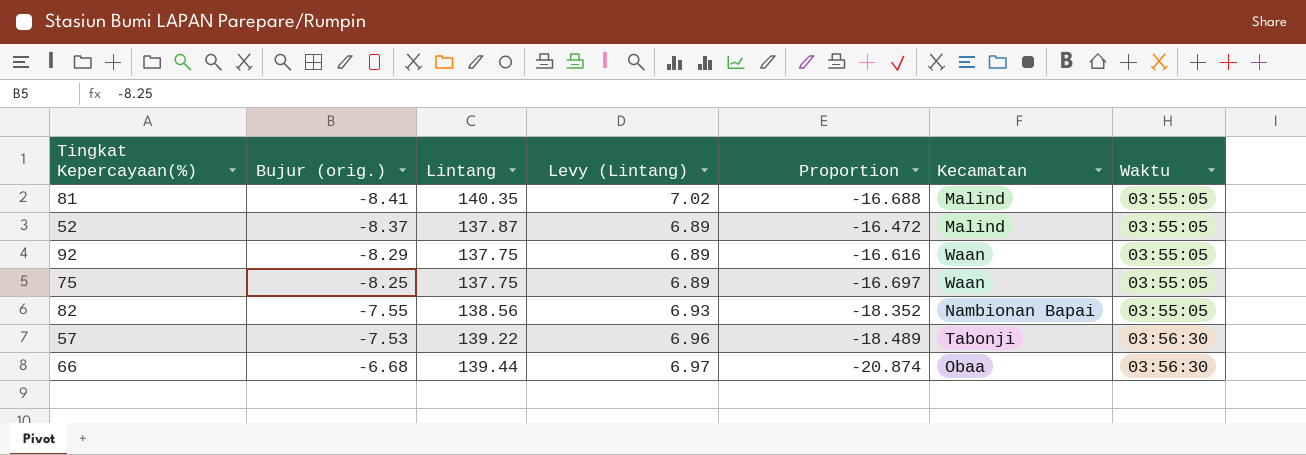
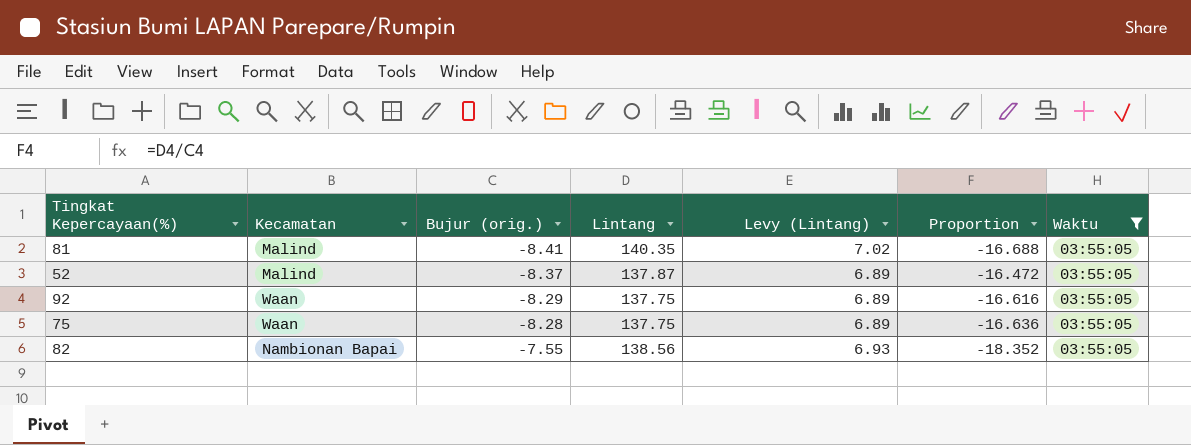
filter: none -> Waktu = 03:55:05
column Kecamatan | position: 6 -> 2
75 | Bujur (orig.): -8.25 -> -8.28
75 | Proportion: -16.697 -> -16.636

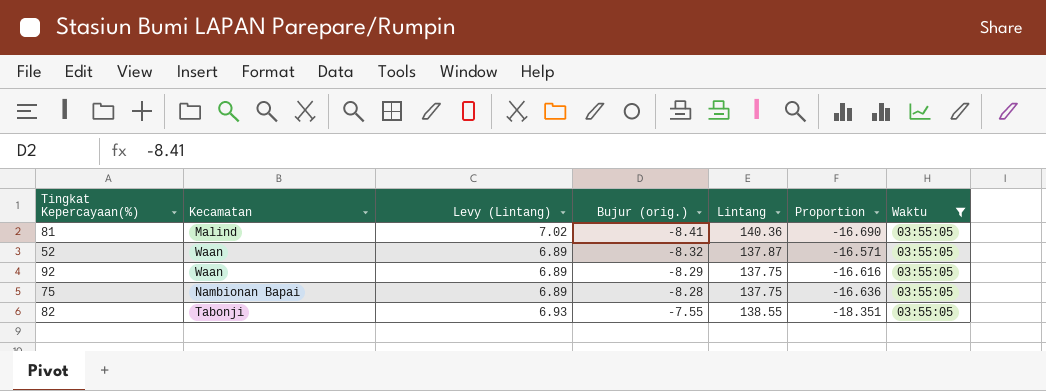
column Levy (Lintang) | position: 5 -> 3
81 | Lintang: 140.35 -> 140.36
81 | Proportion: -16.688 -> -16.690
52 | Kecamatan: Malind -> Waan
52 | Bujur (orig.): -8.37 -> -8.32
52 | Proportion: -16.472 -> -16.571
75 | Kecamatan: Waan -> Nambionan Bapai
82 | Kecamatan: Nambionan Bapai -> Tabonji
82 | Lintang: 138.56 -> 138.55
82 | Proportion: -18.352 -> -18.351

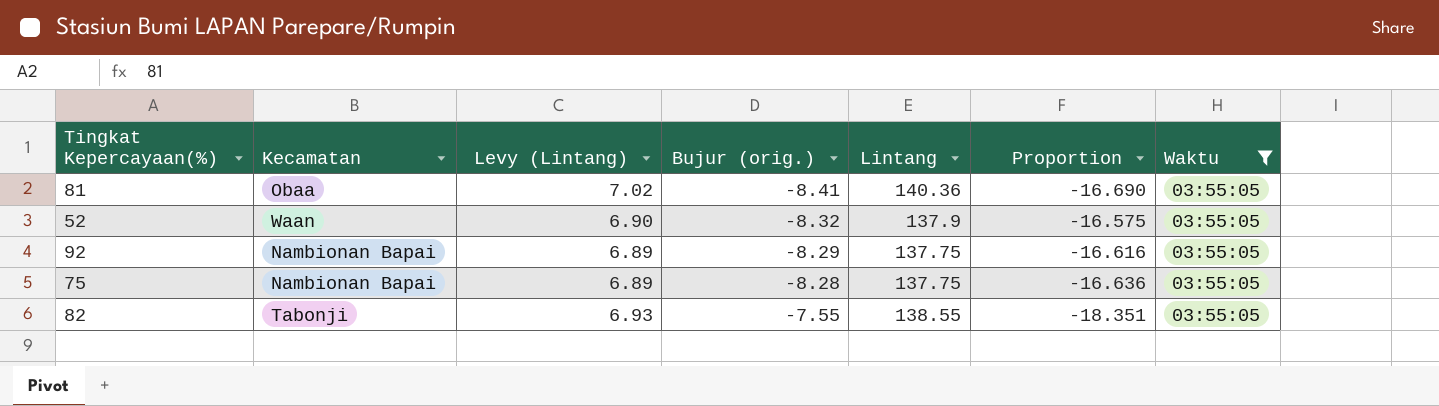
81 | Kecamatan: Malind -> Obaa
52 | Levy (Lintang): 6.89 -> 6.90
52 | Lintang: 137.87 -> 137.9
52 | Proportion: -16.571 -> -16.575
92 | Kecamatan: Waan -> Nambionan Bapai

